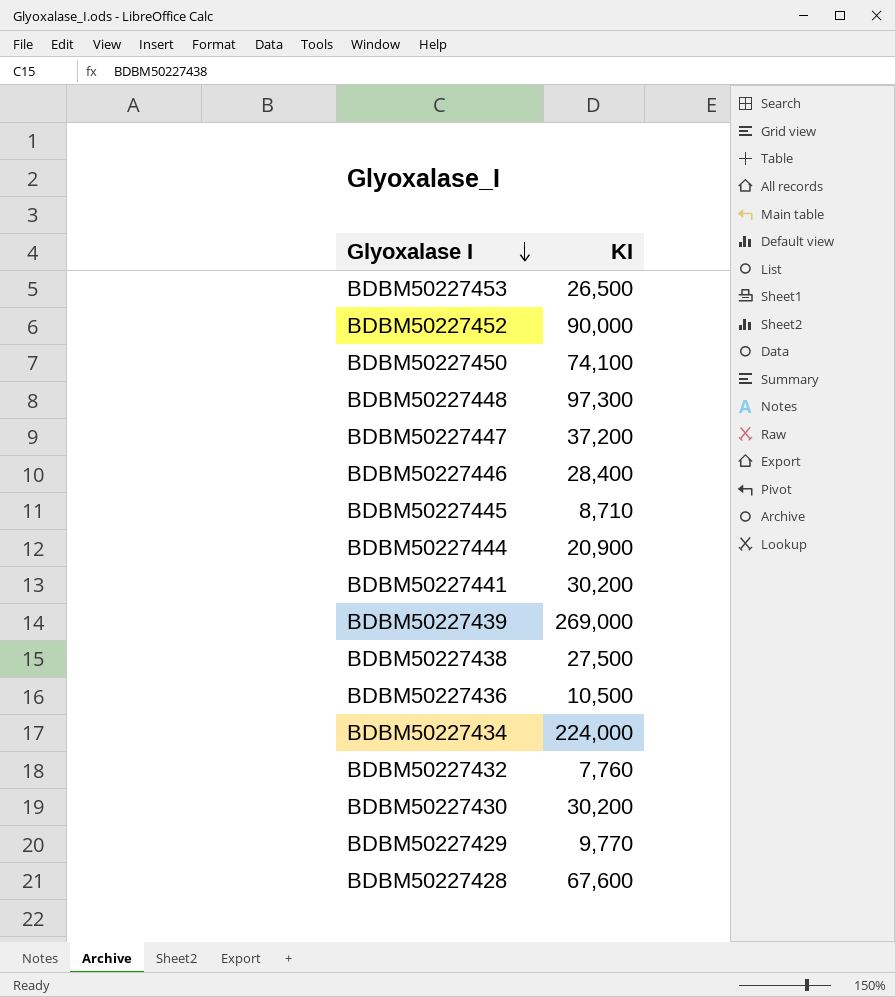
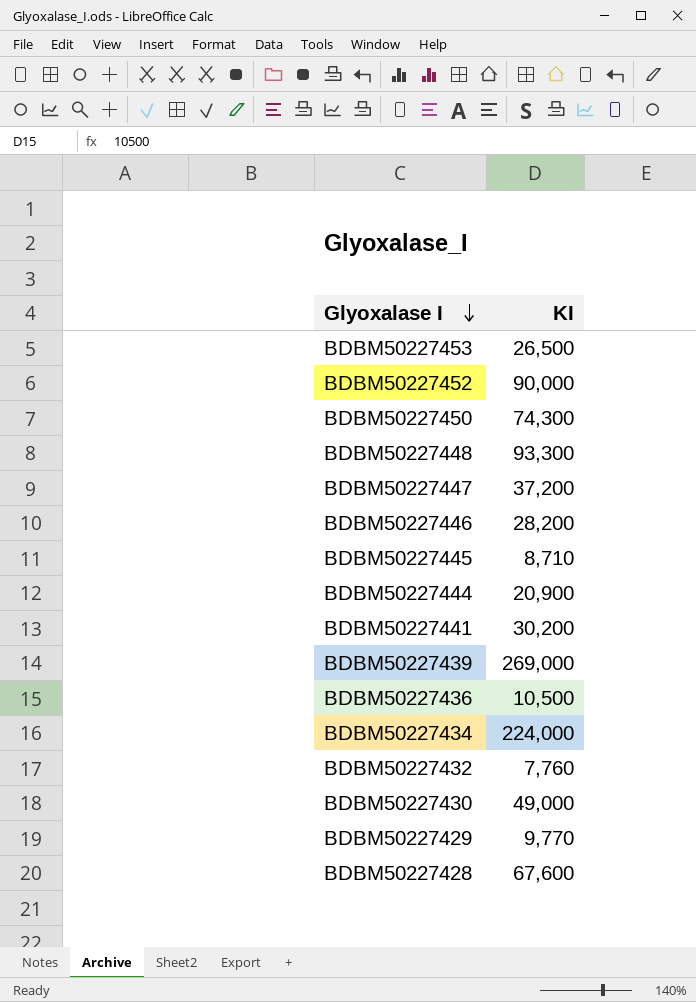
row BDBM50227438: 27,500 -> none
BDBM50227450 | KI: 74,100 -> 74,300
BDBM50227448 | KI: 97,300 -> 93,300
BDBM50227446 | KI: 28,400 -> 28,200
BDBM50227430 | KI: 30,200 -> 49,000

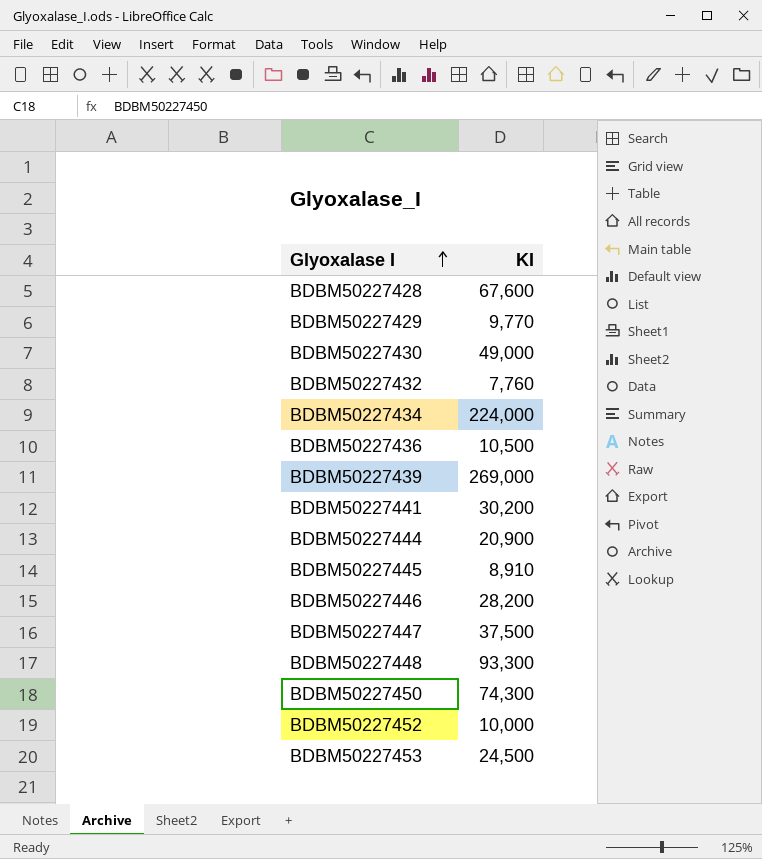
row order: Glyoxalase I descending -> Glyoxalase I ascending
BDBM50227445 | KI: 8,710 -> 8,910
BDBM50227447 | KI: 37,200 -> 37,500
BDBM50227452 | KI: 90,000 -> 10,000
BDBM50227453 | KI: 26,500 -> 24,500

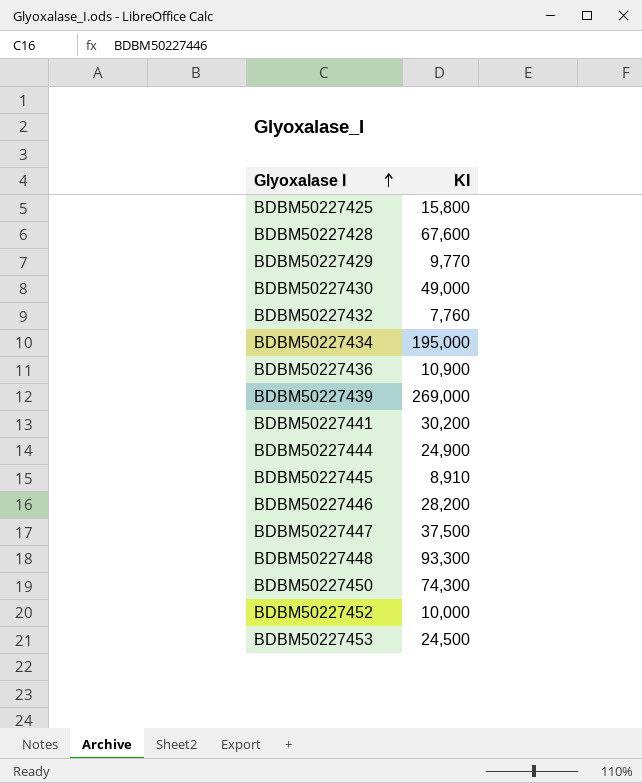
row BDBM50227425: none -> 15,800
BDBM50227434 | KI: 224,000 -> 195,000
BDBM50227436 | KI: 10,500 -> 10,900
BDBM50227444 | KI: 20,900 -> 24,900

